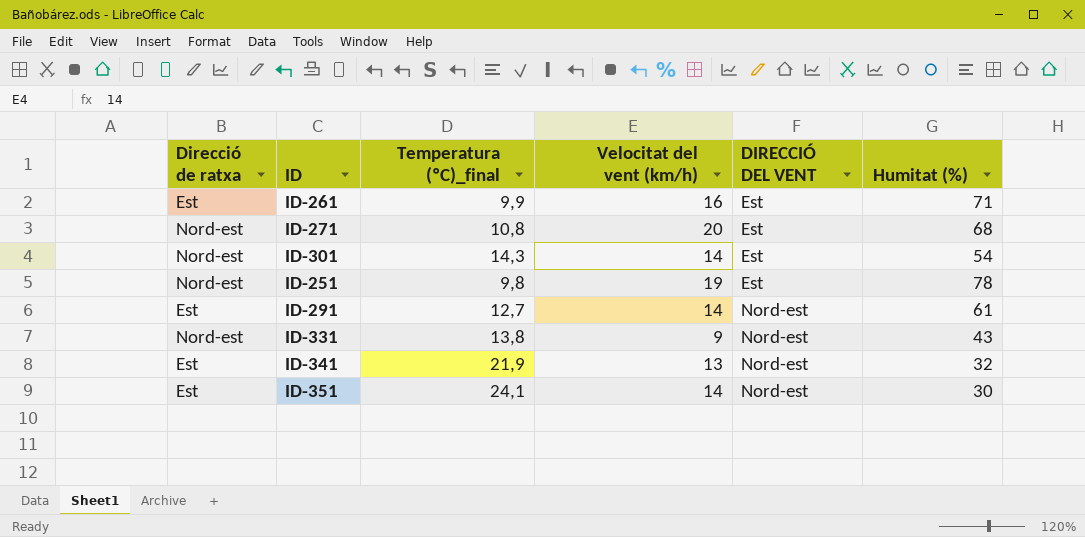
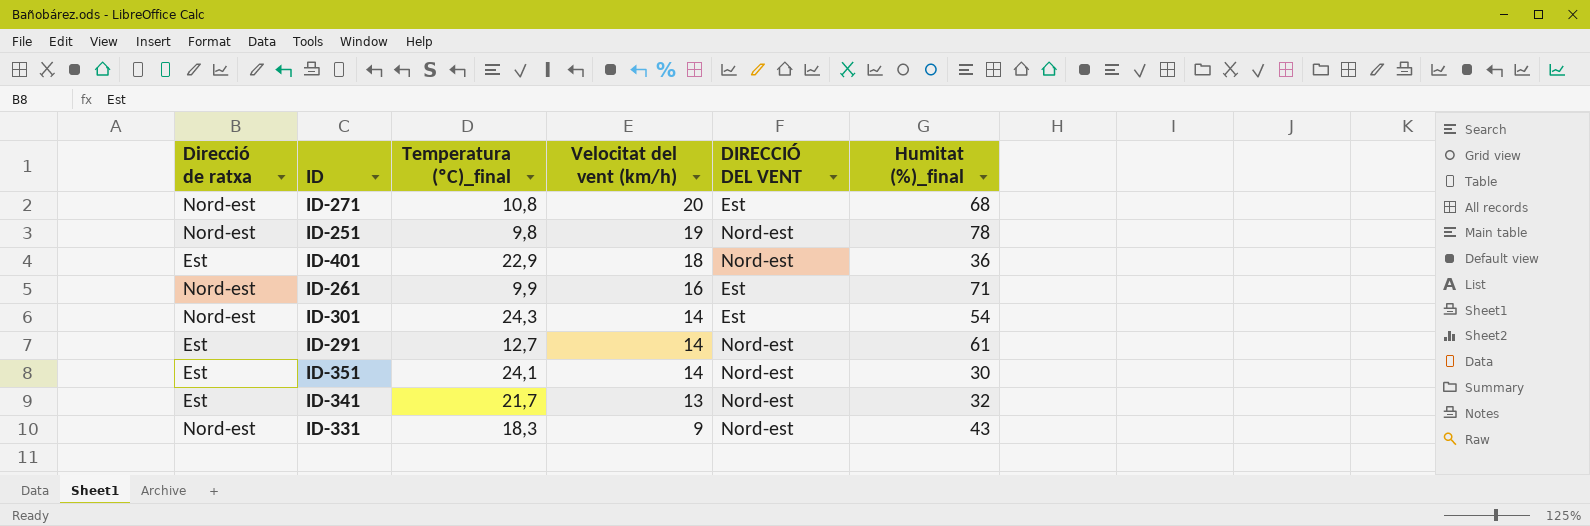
row order: DIRECCIÓ DEL VENT ascending -> Velocitat del vent (km/h) descending
column name: Humitat (%) -> Humitat (%)_final
ID-251 | DIRECCIÓ DEL VENT: Est -> Nord-est
row ID-401: none -> Est | 22,9 | 18 | Nord-est | 36
ID-261 | Direcció de ratxa: Est -> Nord-est
ID-301 | Temperatura (ºC)_final: 14,3 -> 24,3
ID-341 | Temperatura (ºC)_final: 21,9 -> 21,7
ID-331 | Temperatura (ºC)_final: 13,8 -> 18,3

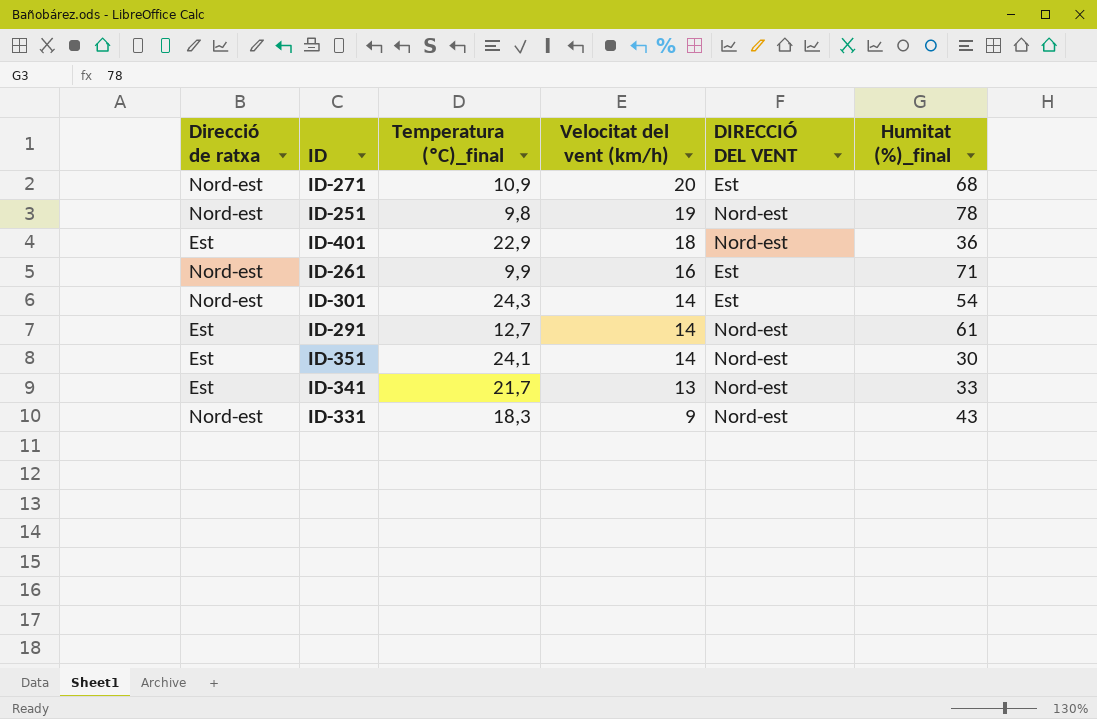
ID-271 | Temperatura (ºC)_final: 10,8 -> 10,9
ID-341 | Humitat (%)_final: 32 -> 33

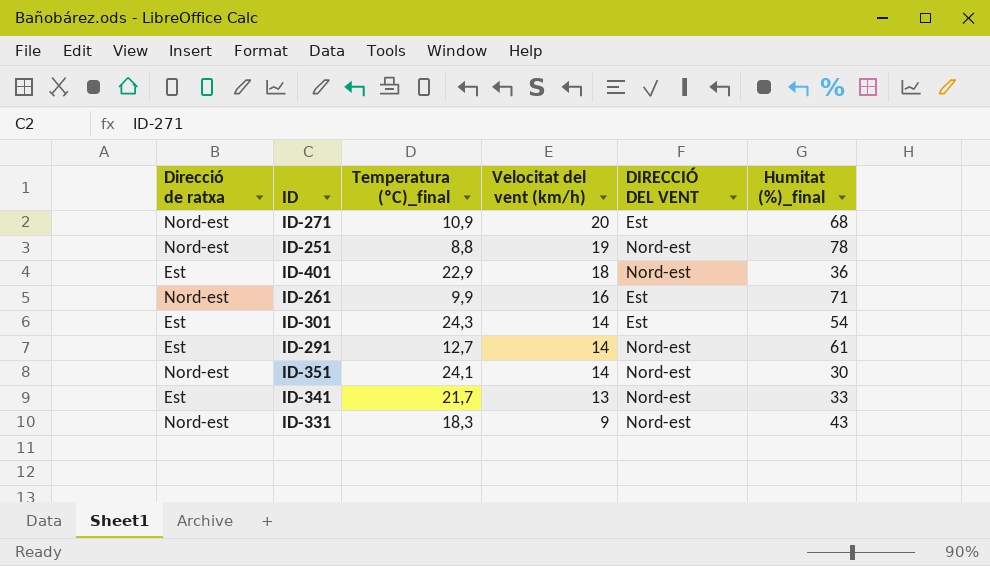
ID-251 | Temperatura (ºC)_final: 9,8 -> 8,8
ID-301 | Direcció de ratxa: Nord-est -> Est
ID-351 | Direcció de ratxa: Est -> Nord-est

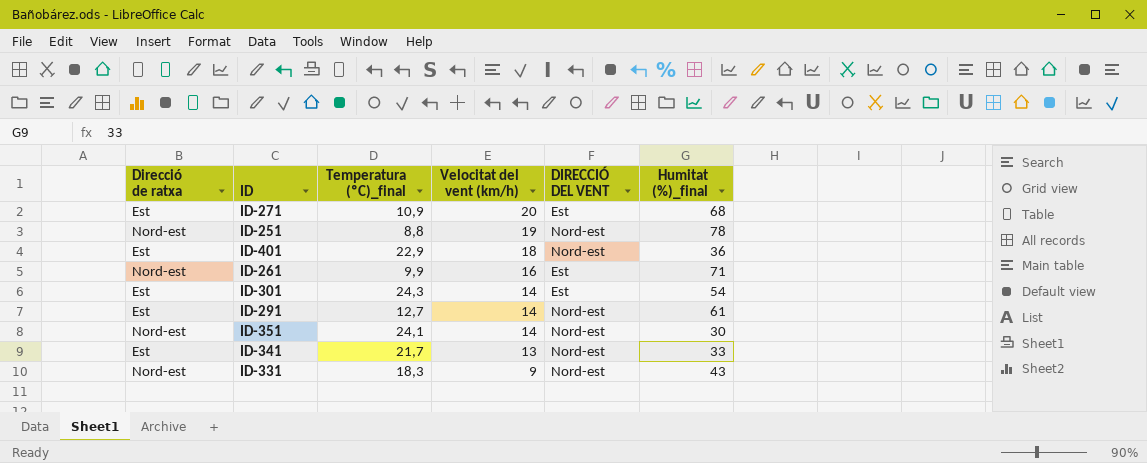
ID-271 | Direcció de ratxa: Nord-est -> Est

